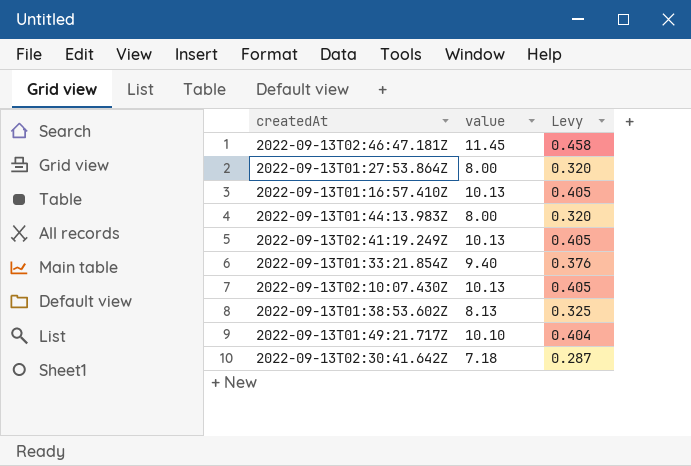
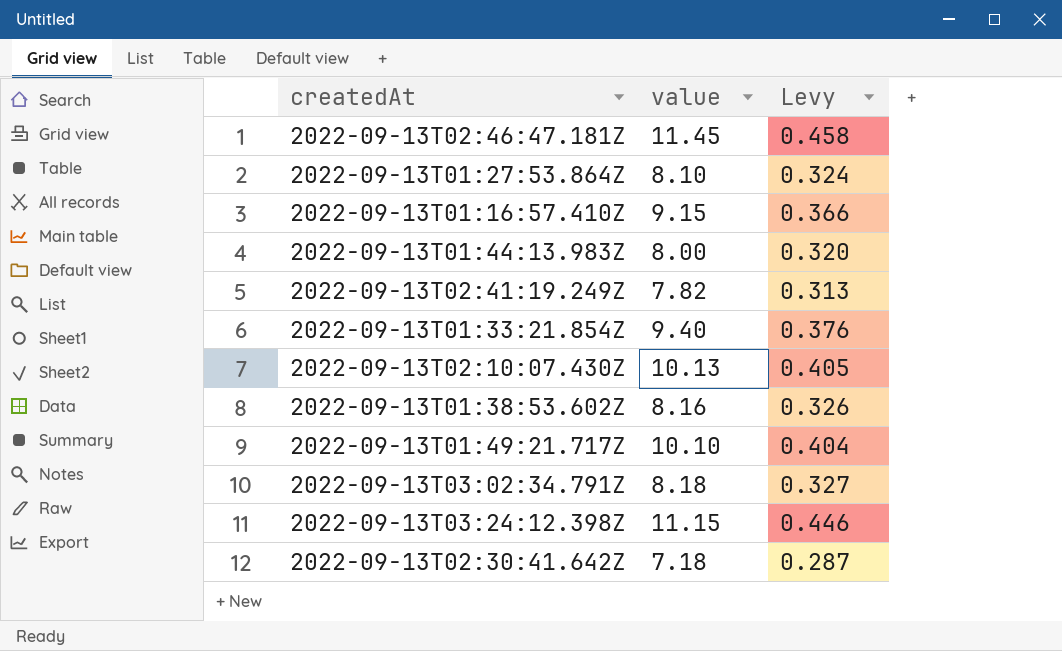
2022-09-13T01:27:53.864Z | value: 8.00 -> 8.10
2022-09-13T01:27:53.864Z | Levy: 0.320 -> 0.324
2022-09-13T01:16:57.410Z | value: 10.13 -> 9.15
2022-09-13T01:16:57.410Z | Levy: 0.405 -> 0.366
2022-09-13T02:41:19.249Z | value: 10.13 -> 7.82
2022-09-13T02:41:19.249Z | Levy: 0.405 -> 0.313
2022-09-13T01:38:53.602Z | value: 8.13 -> 8.16
2022-09-13T01:38:53.602Z | Levy: 0.325 -> 0.326
row 2022-09-13T03:02:34.791Z: none -> 8.18 | 0.327
row 2022-09-13T03:24:12.398Z: none -> 11.15 | 0.446

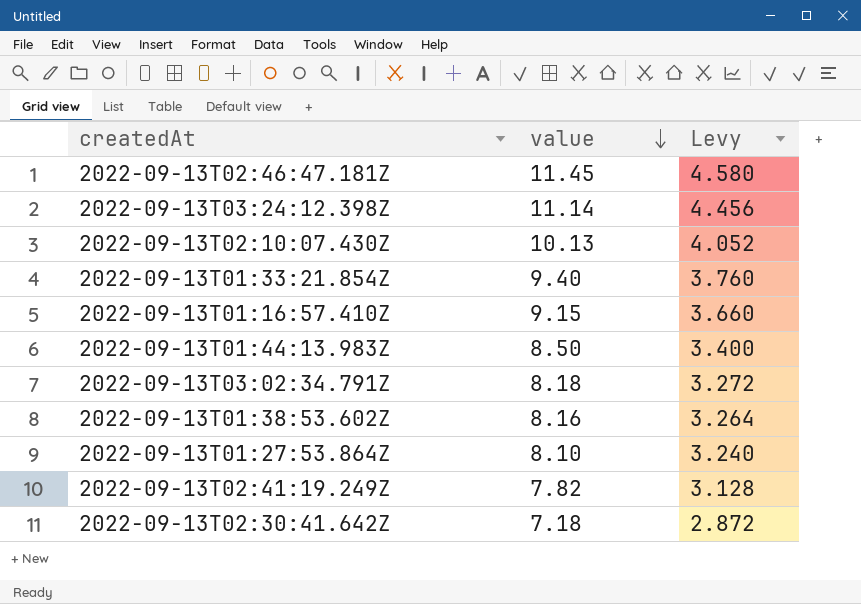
row order: none -> value descending
column Levy | formula: [value] * 0.04 -> [value] * 0.4
row 2022-09-13T01:49:21.717Z: 10.10 | 0.404 -> none
2022-09-13T03:24:12.398Z | value: 11.15 -> 11.14
2022-09-13T01:44:13.983Z | value: 8.00 -> 8.50

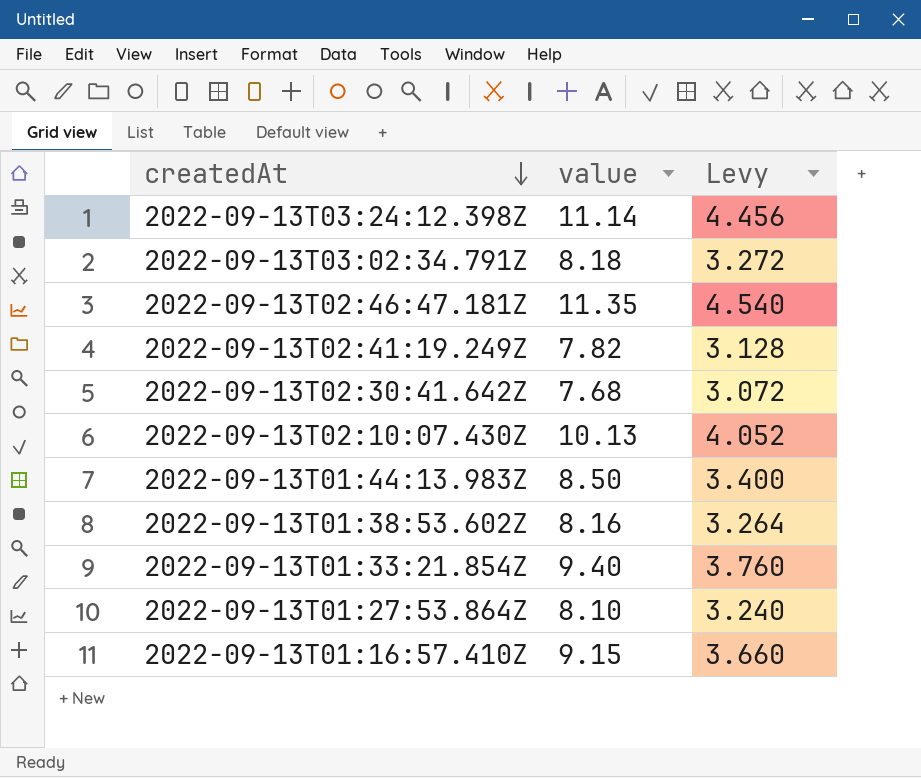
row order: value descending -> createdAt descending
2022-09-13T02:46:47.181Z | value: 11.45 -> 11.35
2022-09-13T02:46:47.181Z | Levy: 4.580 -> 4.540
2022-09-13T02:30:41.642Z | value: 7.18 -> 7.68
2022-09-13T02:30:41.642Z | Levy: 2.872 -> 3.072

